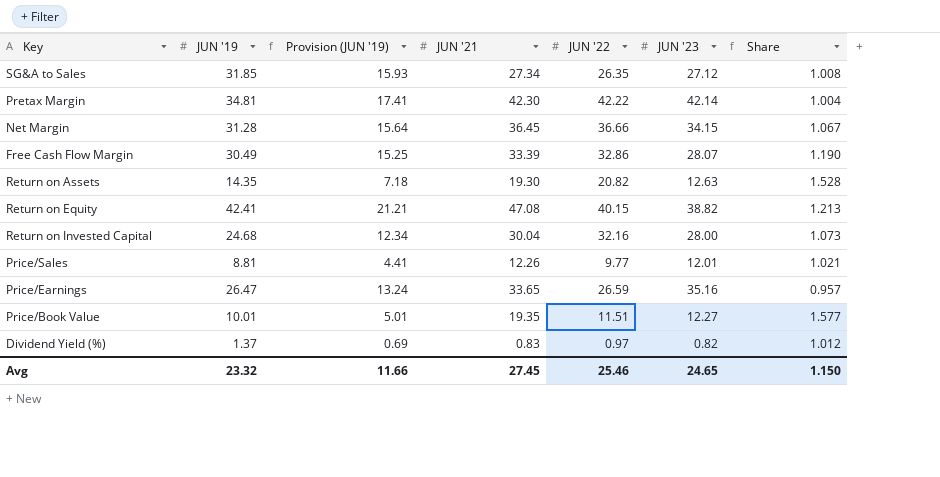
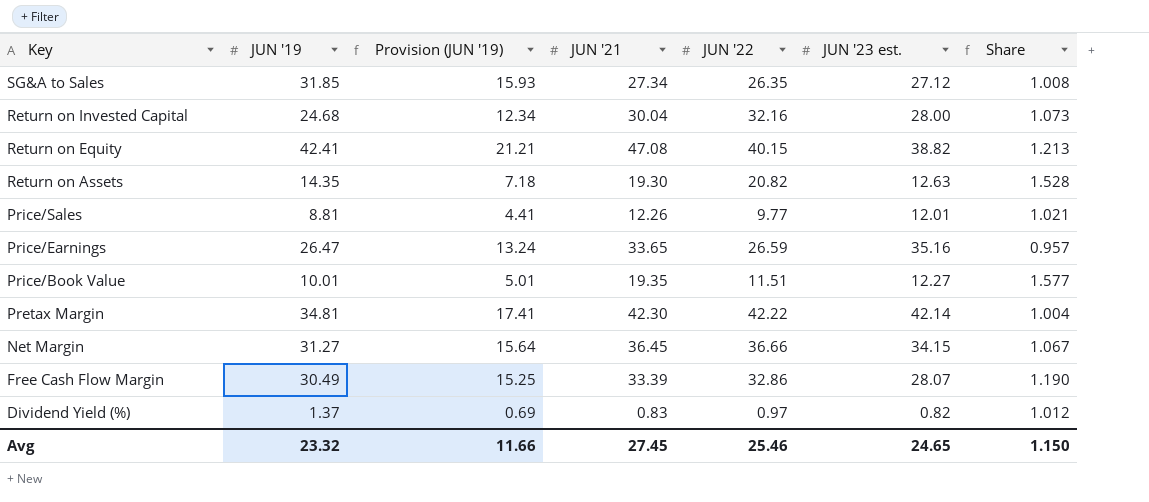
row order: none -> Key descending
column name: JUN '23 -> JUN '23 est.
Net Margin | JUN '19: 31.28 -> 31.27

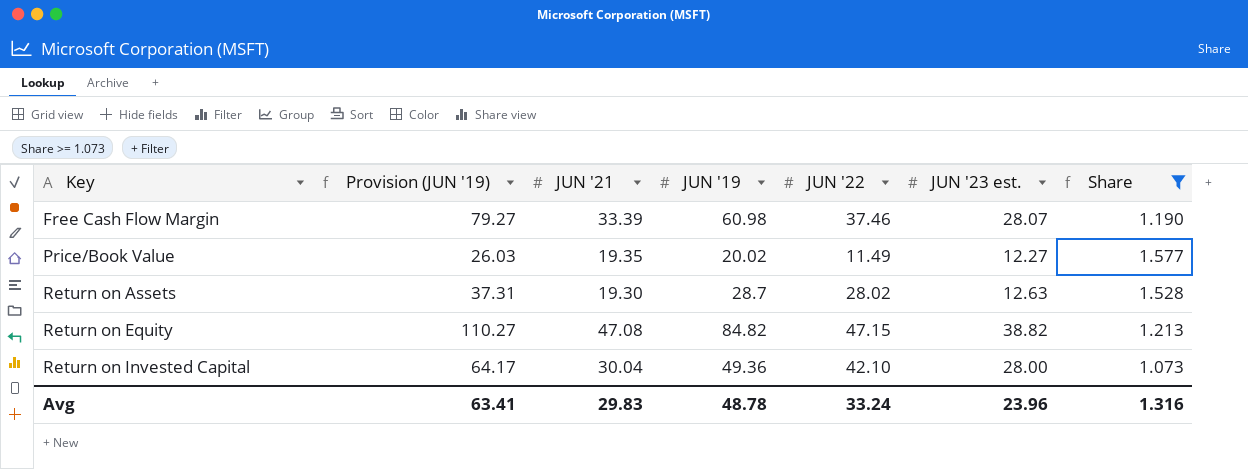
filter: none -> Share >= 1.073
row order: Key descending -> Key ascending
column Provision (JUN '19) | formula: [JUN '19] * 0.5 -> [JUN '19] * 1.3
column JUN '19 | position: 2 -> 4
Free Cash Flow Margin | JUN '19: 30.49 -> 60.98
Free Cash Flow Margin | JUN '22: 32.86 -> 37.46
Price/Book Value | JUN '19: 10.01 -> 20.02
Price/Book Value | JUN '22: 11.51 -> 11.49
Return on Assets | JUN '19: 14.35 -> 28.7
Return on Assets | JUN '22: 20.82 -> 28.02
Return on Equity | JUN '19: 42.41 -> 84.82
Return on Equity | JUN '22: 40.15 -> 47.15
Return on Invested Capital | JUN '19: 24.68 -> 49.36
Return on Invested Capital | JUN '22: 32.16 -> 42.10
Avg | Provision (JUN '19): 11.66 -> 63.41
Avg | JUN '21: 27.45 -> 29.83
Avg | JUN '19: 23.32 -> 48.78
Avg | JUN '22: 25.46 -> 33.24
Avg | JUN '23 est.: 24.65 -> 23.96
Avg | Share: 1.150 -> 1.316

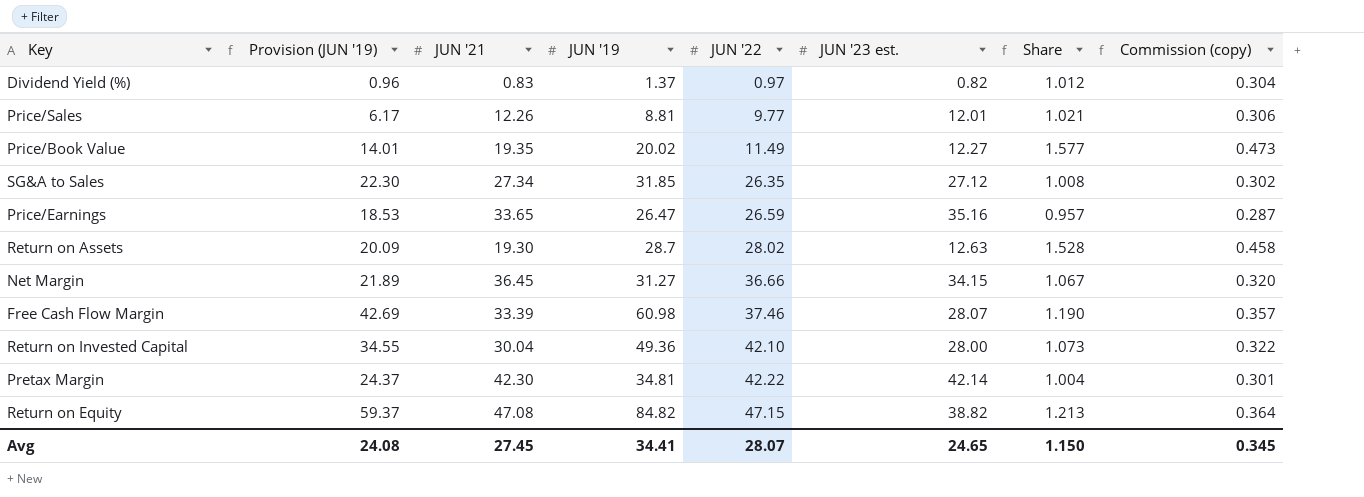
filter: Share >= 1.073 -> none
row order: Key ascending -> JUN '22 ascending
column Provision (JUN '19) | formula: [JUN '19] * 1.3 -> [JUN '19] * 0.7
column Commission (copy) | formula: none -> [Share] * 0.3
Avg | Provision (JUN '19): 63.41 -> 24.08
Avg | JUN '21: 29.83 -> 27.45
Avg | JUN '19: 48.78 -> 34.41
Avg | JUN '22: 33.24 -> 28.07
Avg | JUN '23 est.: 23.96 -> 24.65
Avg | Share: 1.316 -> 1.150

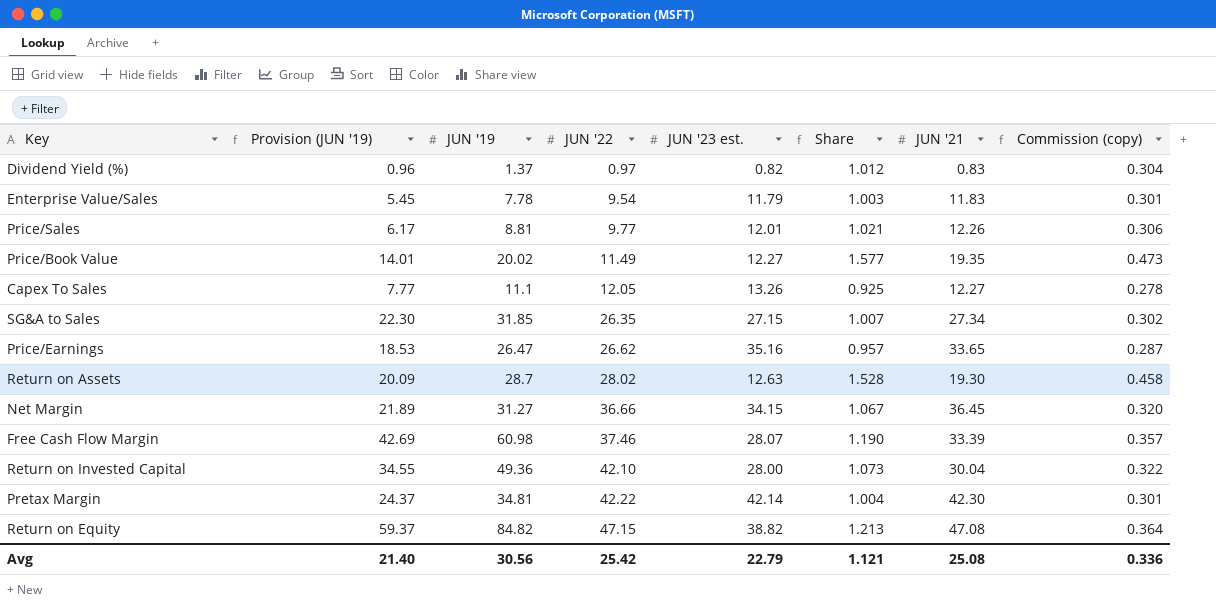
column JUN '21 | position: 3 -> 7
row Enterprise Value/Sales: none -> 5.45 | 7.78 | 9.54 | 11.79 | 1.003 | 11.83 | 0.301
row Capex To Sales: none -> 7.77 | 11.1 | 12.05 | 13.26 | 0.925 | 12.27 | 0.278
SG&A to Sales | JUN '23 est.: 27.12 -> 27.15
SG&A to Sales | Share: 1.008 -> 1.007
Price/Earnings | JUN '22: 26.59 -> 26.62
Avg | Provision (JUN '19): 24.08 -> 21.40
Avg | JUN '19: 34.41 -> 30.56
Avg | JUN '22: 28.07 -> 25.42
Avg | JUN '23 est.: 24.65 -> 22.79
Avg | Share: 1.150 -> 1.121
Avg | JUN '21: 27.45 -> 25.08
Avg | Commission (copy): 0.345 -> 0.336

